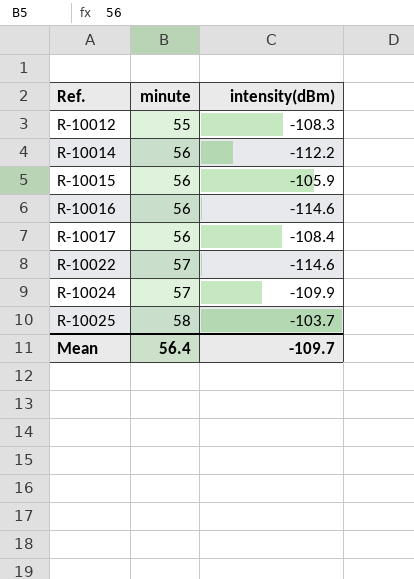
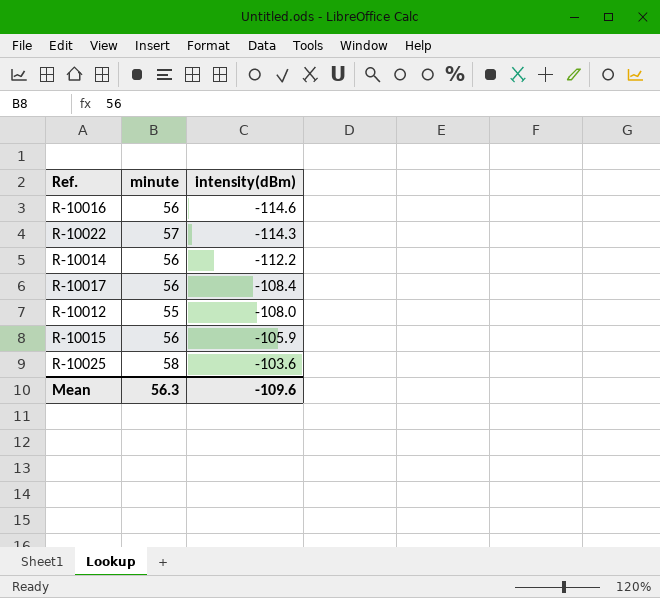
row order: Ref. ascending -> intensity(dBm) ascending
row R-10024: 57 | -109.9 -> none
R-10022 | intensity(dBm): -114.6 -> -114.3
R-10012 | intensity(dBm): -108.3 -> -108.0
R-10025 | intensity(dBm): -103.7 -> -103.6
Mean | minute: 56.4 -> 56.3
Mean | intensity(dBm): -109.7 -> -109.6

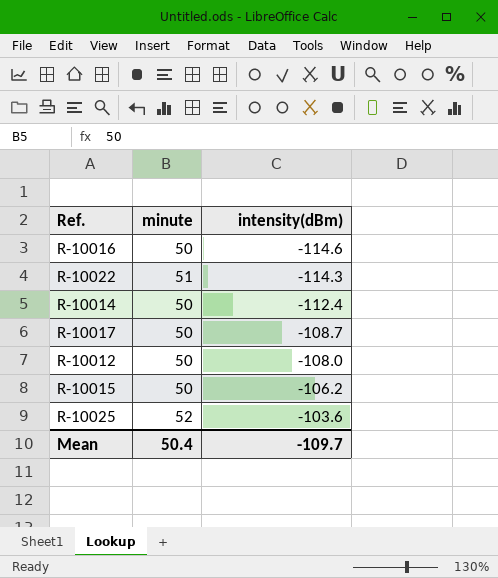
R-10016 | minute: 56 -> 50
R-10022 | minute: 57 -> 51
R-10014 | minute: 56 -> 50
R-10014 | intensity(dBm): -112.2 -> -112.4
R-10017 | minute: 56 -> 50
R-10017 | intensity(dBm): -108.4 -> -108.7
R-10012 | minute: 55 -> 50
R-10015 | minute: 56 -> 50
R-10015 | intensity(dBm): -105.9 -> -106.2
R-10025 | minute: 58 -> 52
Mean | minute: 56.3 -> 50.4
Mean | intensity(dBm): -109.6 -> -109.7

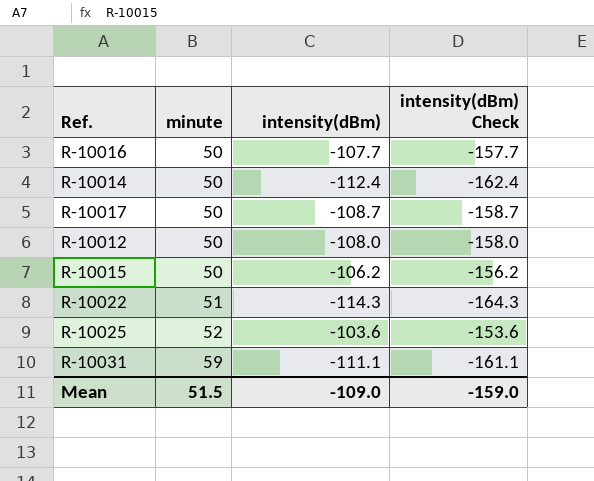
row order: intensity(dBm) ascending -> minute ascending
column intensity(dBm) Check | formula: none -> [intensity(dBm)] - 50
R-10016 | intensity(dBm): -114.6 -> -107.7
row R-10031: none -> 59 | -111.1 | -161.1
Mean | minute: 50.4 -> 51.5
Mean | intensity(dBm): -109.7 -> -109.0

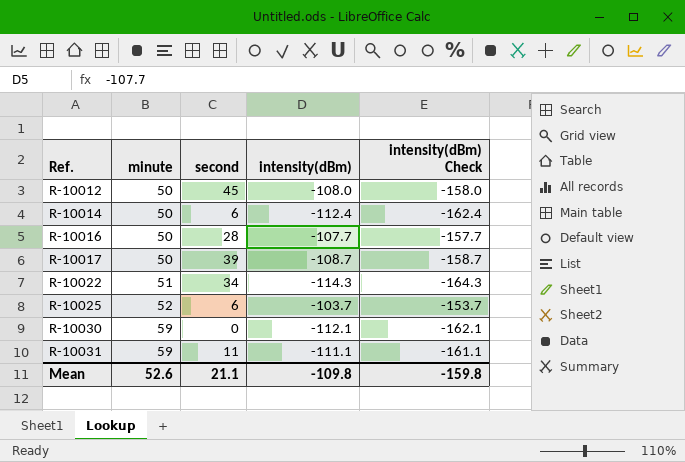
row order: minute ascending -> Ref. ascending
column second | position: none -> 3
row R-10015: 50 | -106.2 | -156.2 -> none
R-10025 | intensity(dBm): -103.6 -> -103.7
R-10025 | intensity(dBm) Check: -153.6 -> -153.7
row R-10030: none -> 59 | 0 | -112.1 | -162.1
Mean | minute: 51.5 -> 52.6
Mean | intensity(dBm): -109.0 -> -109.8
Mean | intensity(dBm) Check: -159.0 -> -159.8

